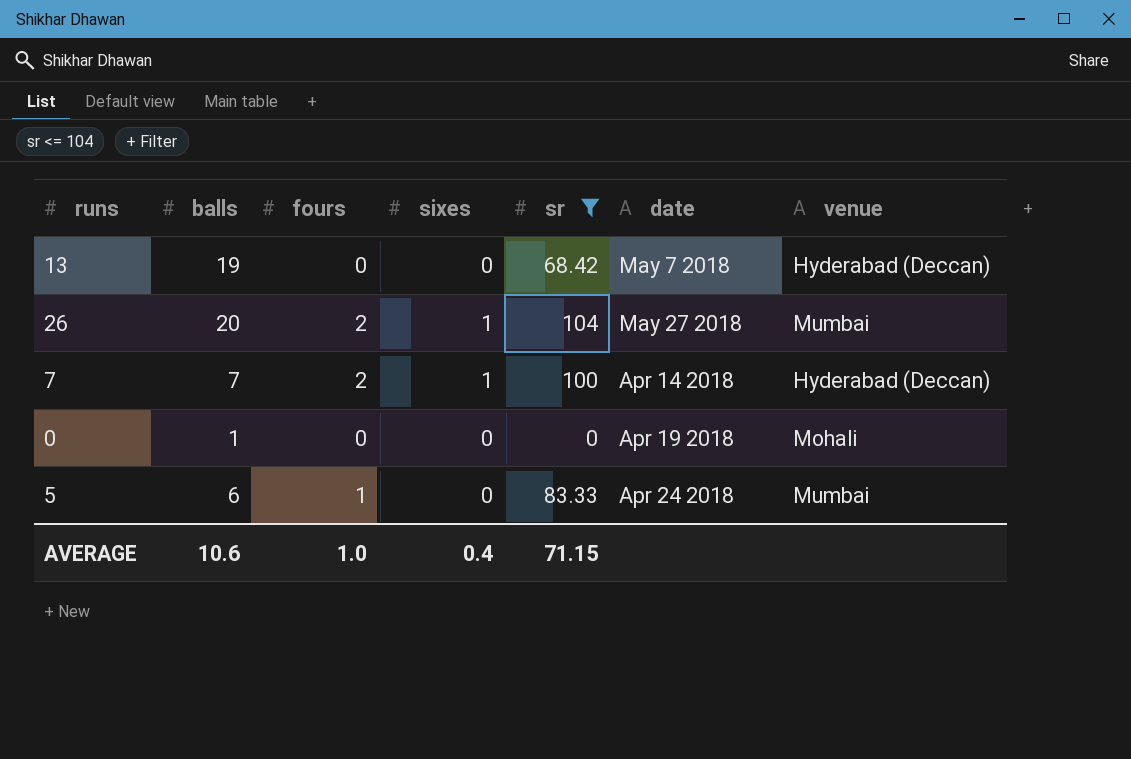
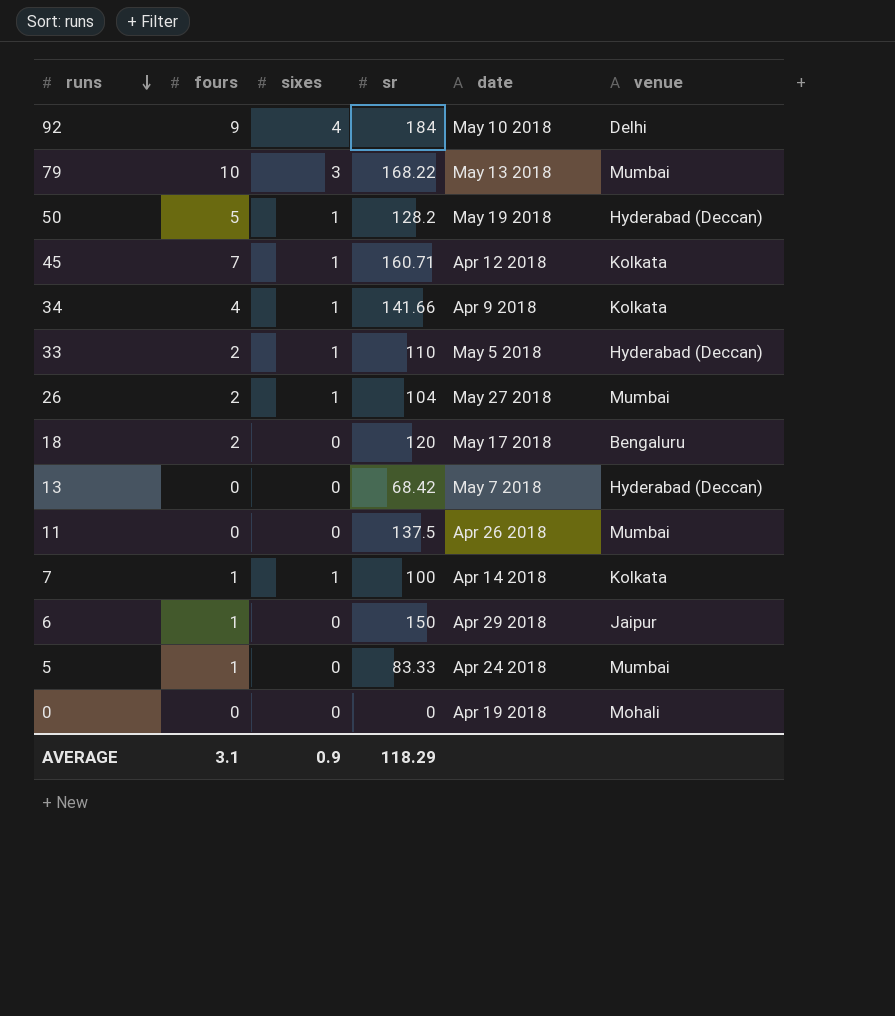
filter: sr <= 104 -> none
row order: none -> runs descending
column balls | position: 2 -> none
7 | fours: 2 -> 1
7 | venue: Hyderabad (Deccan) -> Kolkata
AVERAGE | fours: 1.0 -> 3.1
AVERAGE | sixes: 0.4 -> 0.9
AVERAGE | sr: 71.15 -> 118.29

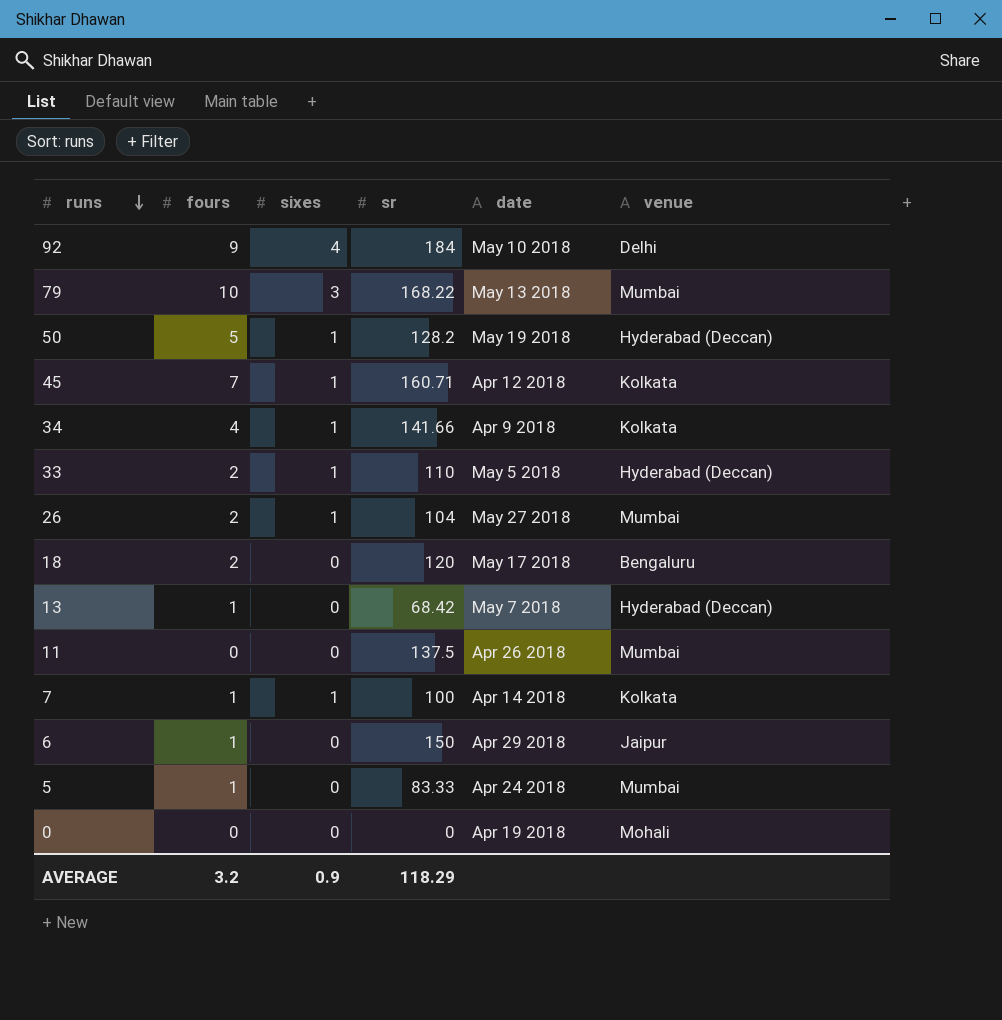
13 | fours: 0 -> 1
AVERAGE | fours: 3.1 -> 3.2

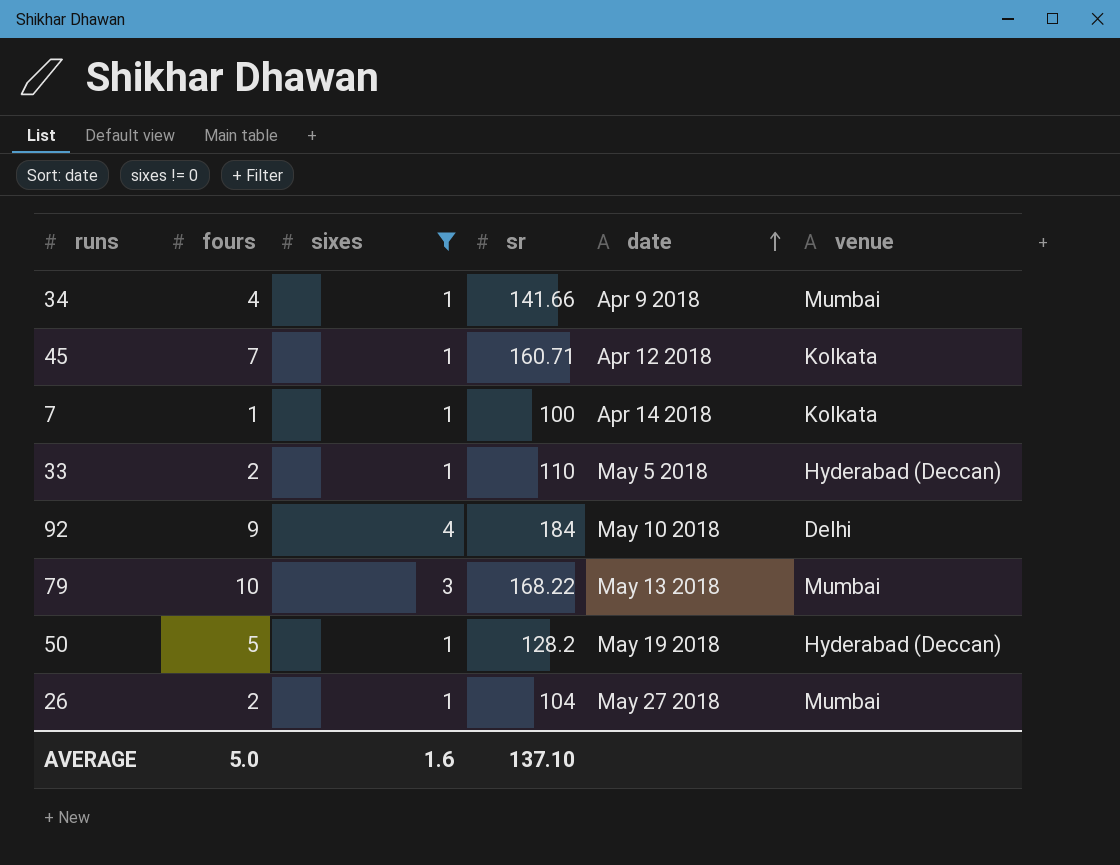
filter: none -> sixes != 0
row order: runs descending -> date ascending
34 | venue: Kolkata -> Mumbai
AVERAGE | fours: 3.2 -> 5.0
AVERAGE | sixes: 0.9 -> 1.6
AVERAGE | sr: 118.29 -> 137.10

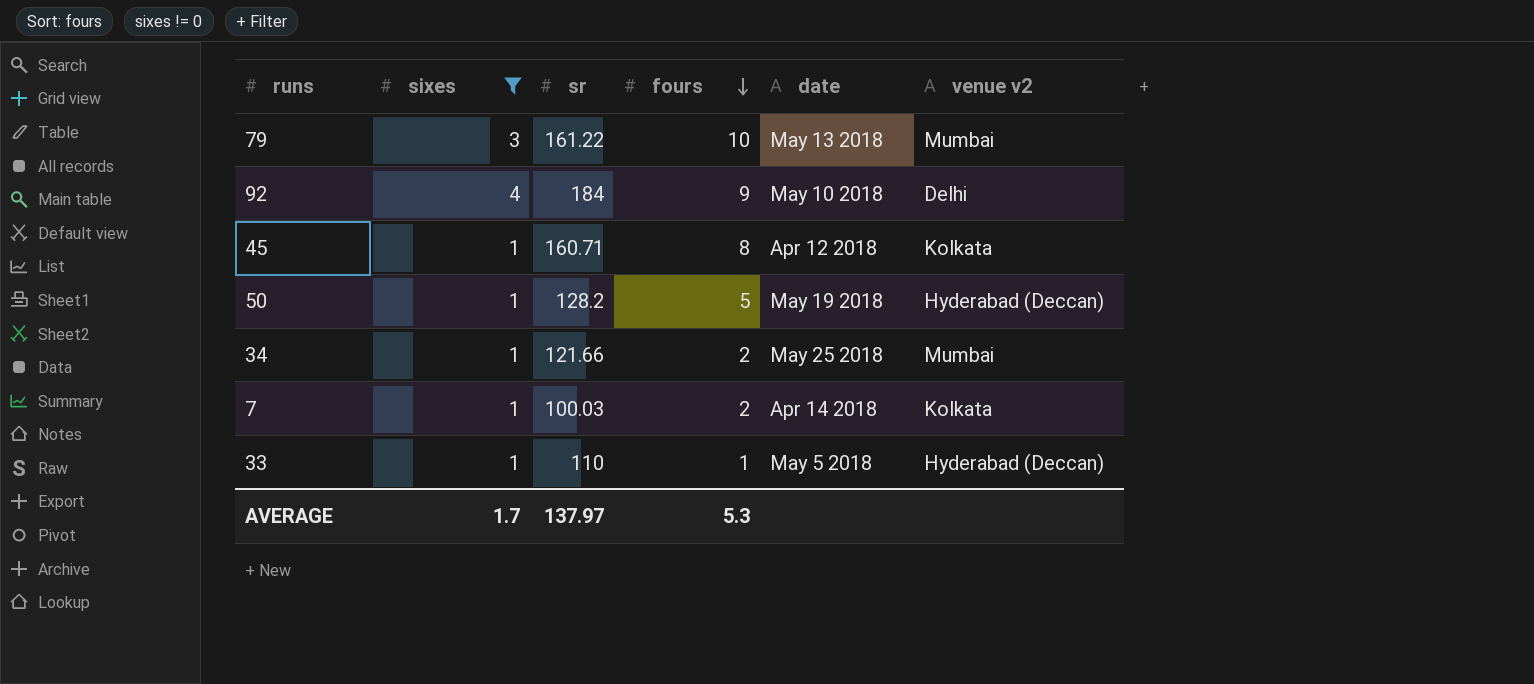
row order: date ascending -> fours descending
column fours | position: 2 -> 4
column name: venue -> venue v2
row 26: 2 | 1 | 104 | May 27 2018 | Mumbai -> none
79 | sr: 168.22 -> 161.22
45 | fours: 7 -> 8
34 | sr: 141.66 -> 121.66
34 | fours: 4 -> 2
34 | date: Apr 9 2018 -> May 25 2018
7 | sr: 100 -> 100.03
7 | fours: 1 -> 2
33 | fours: 2 -> 1
AVERAGE | sixes: 1.6 -> 1.7
AVERAGE | sr: 137.10 -> 137.97
AVERAGE | fours: 5.0 -> 5.3

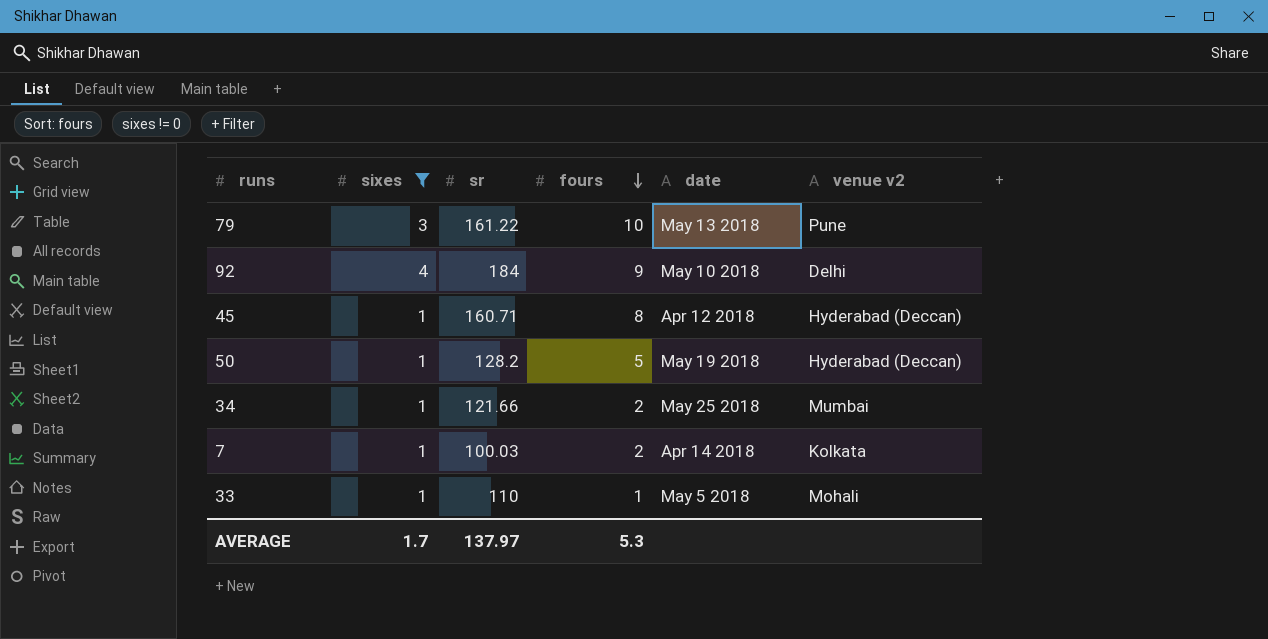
79 | venue v2: Mumbai -> Pune
45 | venue v2: Kolkata -> Hyderabad (Deccan)
33 | venue v2: Hyderabad (Deccan) -> Mohali

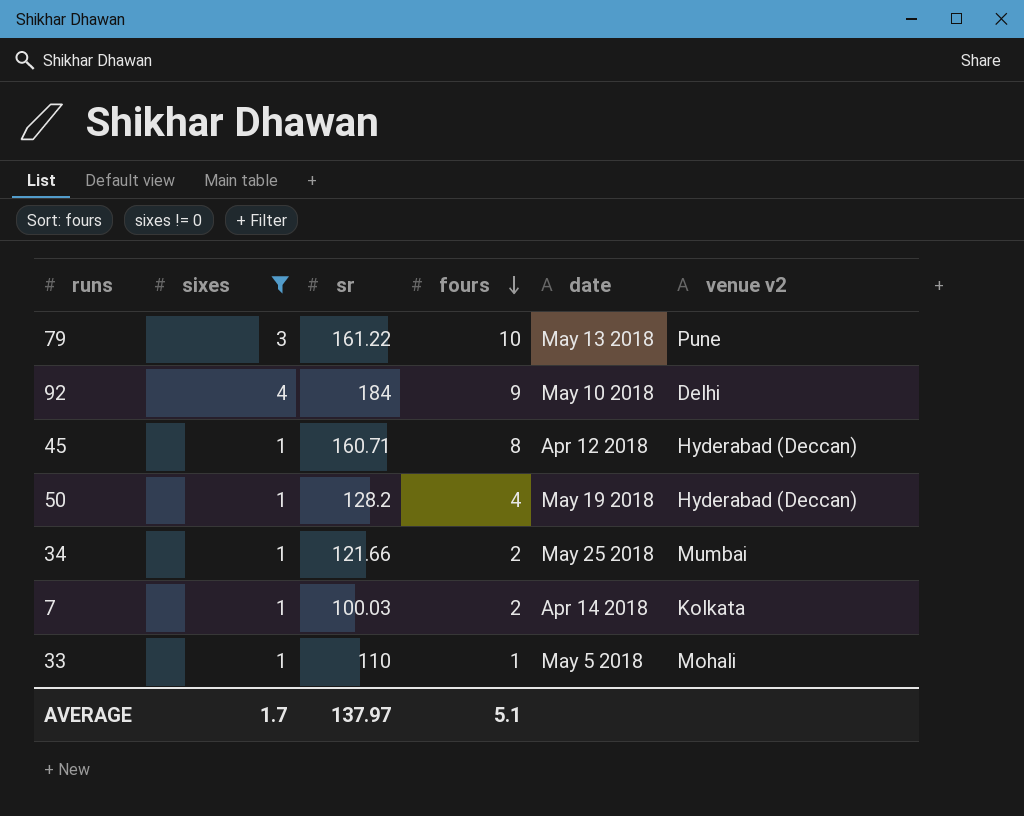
50 | fours: 5 -> 4
AVERAGE | fours: 5.3 -> 5.1

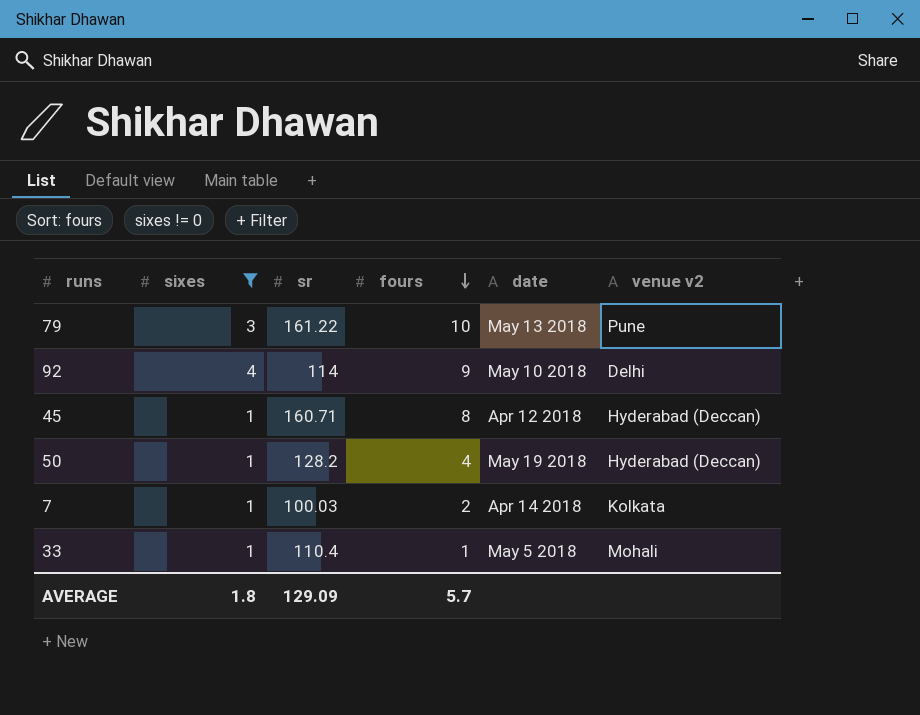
row 34: 1 | 121.66 | 2 | May 25 2018 | Mumbai -> none
92 | sr: 184 -> 114
33 | sr: 110 -> 110.4
AVERAGE | sixes: 1.7 -> 1.8
AVERAGE | sr: 137.97 -> 129.09
AVERAGE | fours: 5.1 -> 5.7

